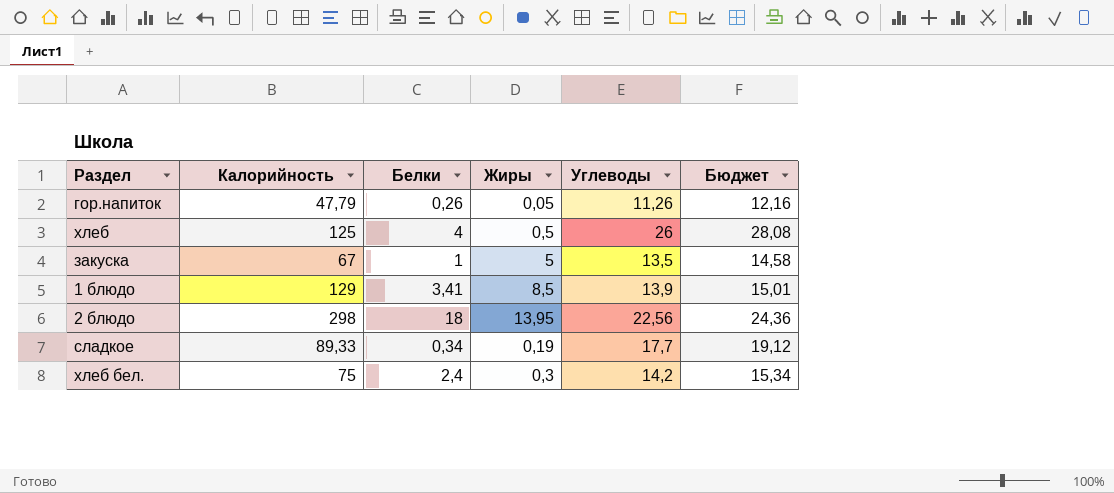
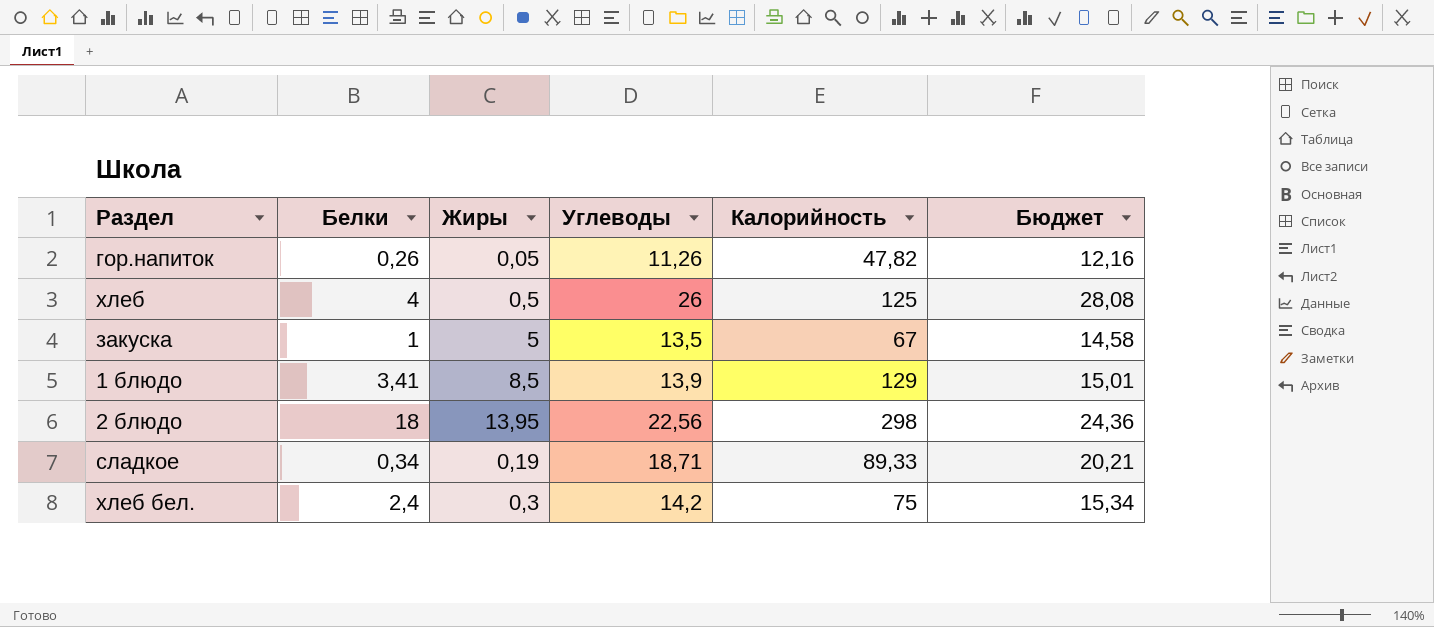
column Калорийность | position: 2 -> 5
гор.напиток | Калорийность: 47,79 -> 47,82
сладкое | Углеводы: 17,7 -> 18,71
сладкое | Бюджет: 19,12 -> 20,21

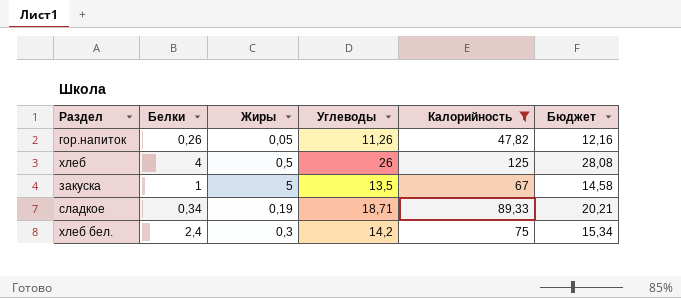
filter: none -> Калорийность <= 125

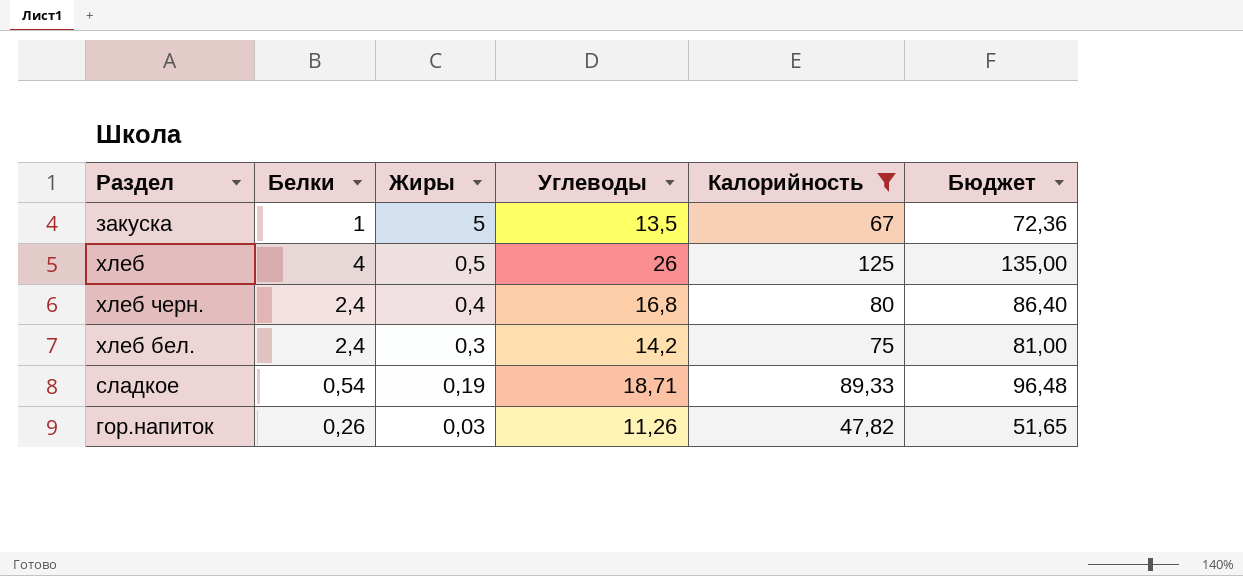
row order: none -> Жиры descending
column Бюджет | formula: [Углеводы] * 1,08 -> [Калорийность] * 1,08
row хлеб черн.: none -> 2,4 | 0,4 | 16,8 | 80 | 86,40
сладкое | Белки: 0,34 -> 0,54
гор.напиток | Жиры: 0,05 -> 0,03

